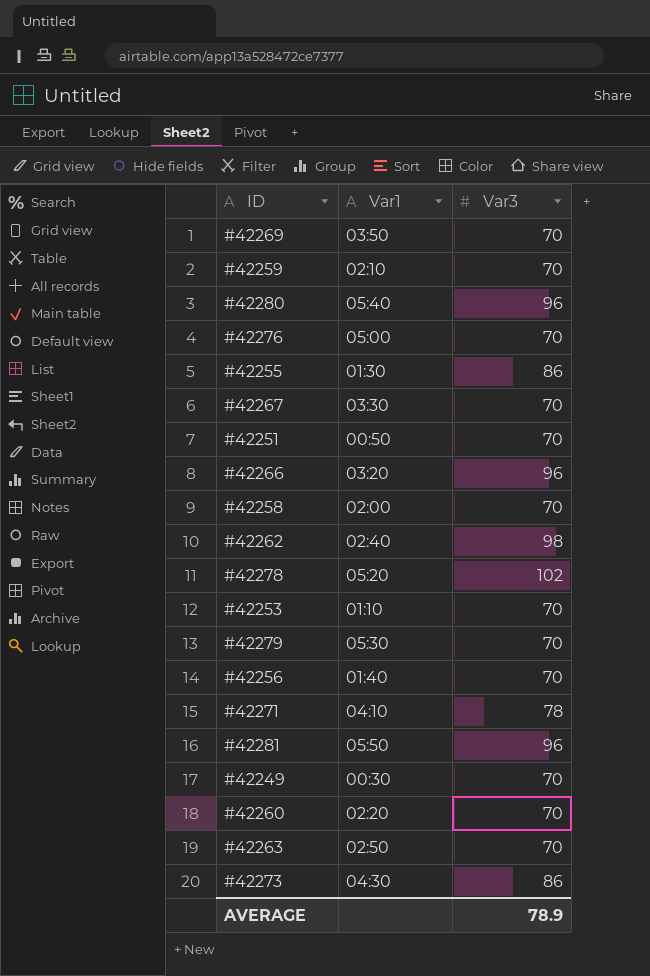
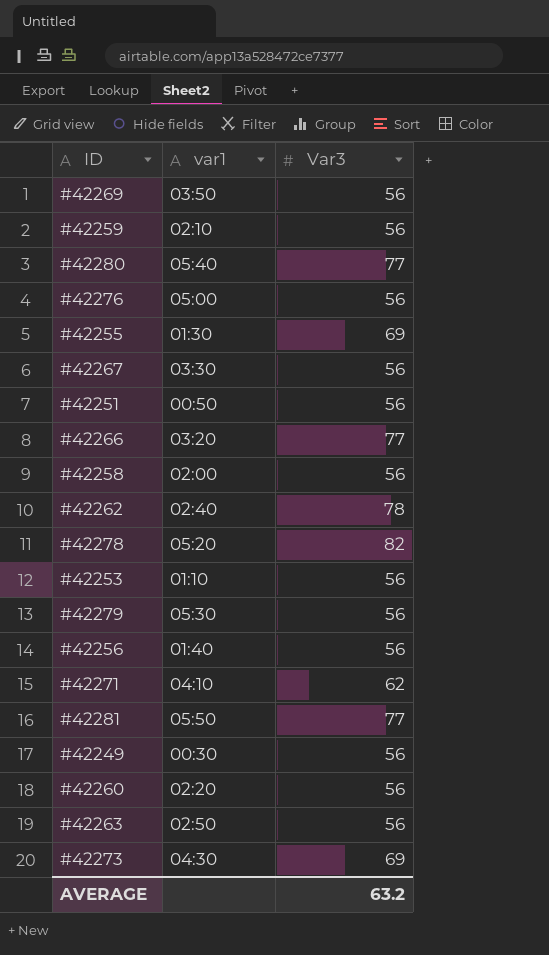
column name: Var1 -> var1
#42269 | Var3: 70 -> 56
#42259 | Var3: 70 -> 56
#42280 | Var3: 96 -> 77
#42276 | Var3: 70 -> 56
#42255 | Var3: 86 -> 69
#42267 | Var3: 70 -> 56
#42251 | Var3: 70 -> 56
#42266 | Var3: 96 -> 77
#42258 | Var3: 70 -> 56
#42262 | Var3: 98 -> 78
#42278 | Var3: 102 -> 82
#42253 | Var3: 70 -> 56
#42279 | Var3: 70 -> 56
#42256 | Var3: 70 -> 56
#42271 | Var3: 78 -> 62
#42281 | Var3: 96 -> 77
#42249 | Var3: 70 -> 56
#42260 | Var3: 70 -> 56
#42263 | Var3: 70 -> 56
#42273 | Var3: 86 -> 69
AVERAGE | Var3: 78.9 -> 63.2

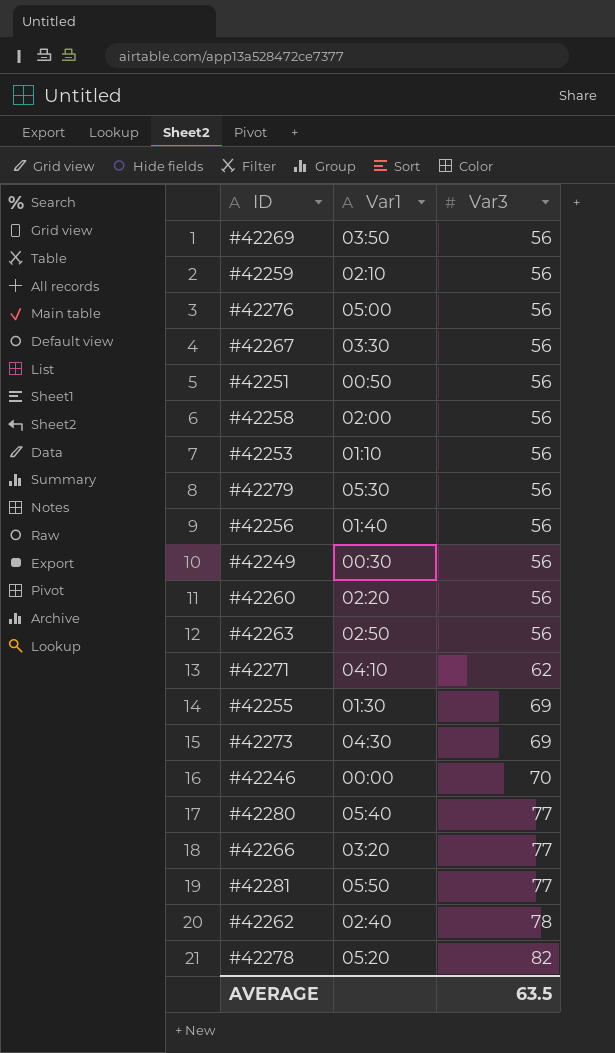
row order: none -> Var3 ascending
column name: var1 -> Var1
row #42246: none -> 00:00 | 70
AVERAGE | Var3: 63.2 -> 63.5

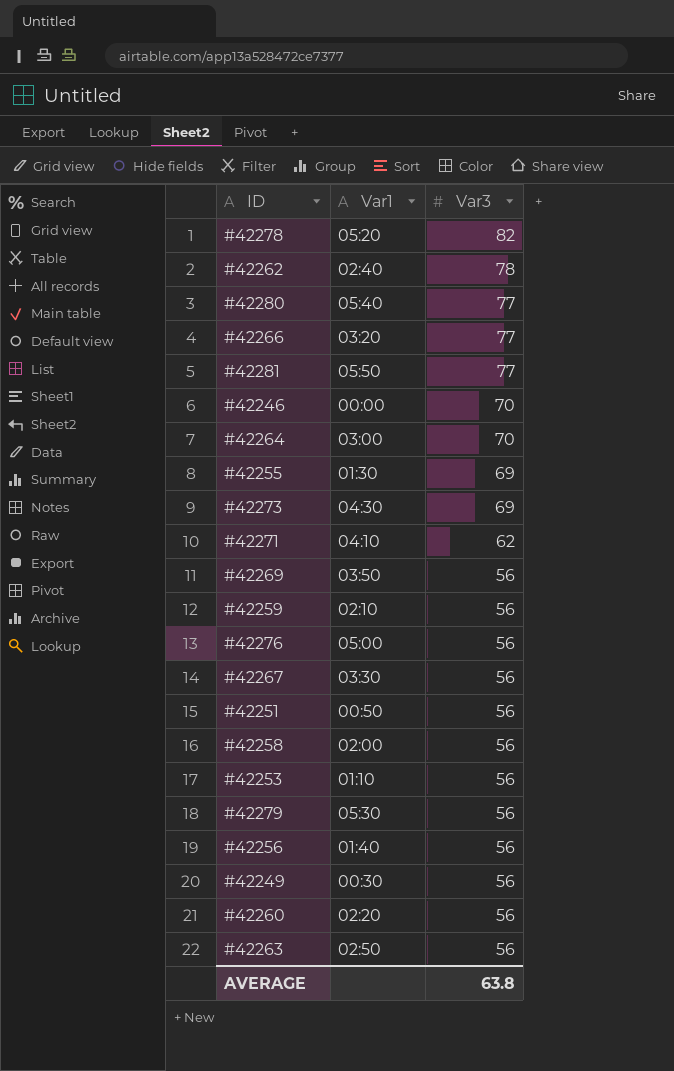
row order: Var3 ascending -> Var3 descending
row #42264: none -> 03:00 | 70
AVERAGE | Var3: 63.5 -> 63.8

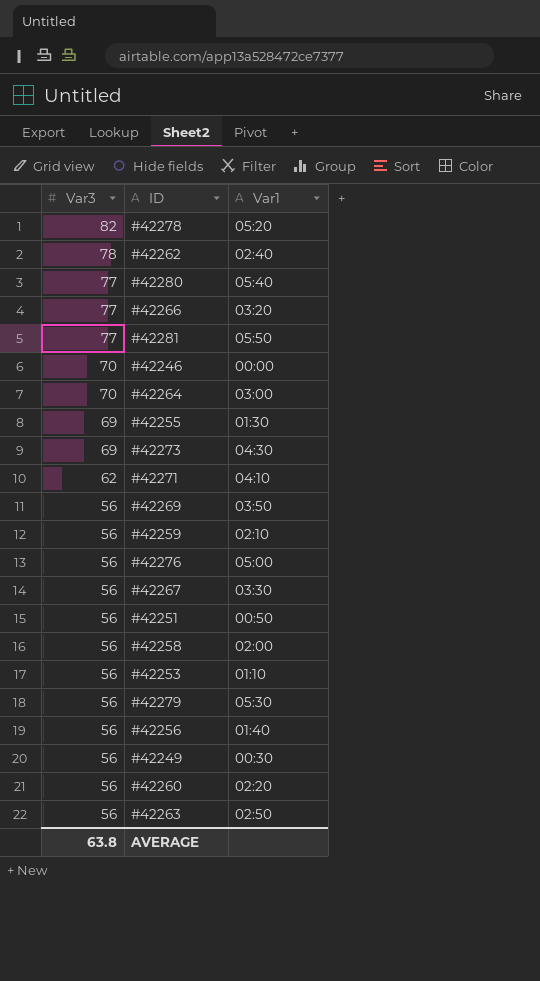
column Var3 | position: 3 -> 1

